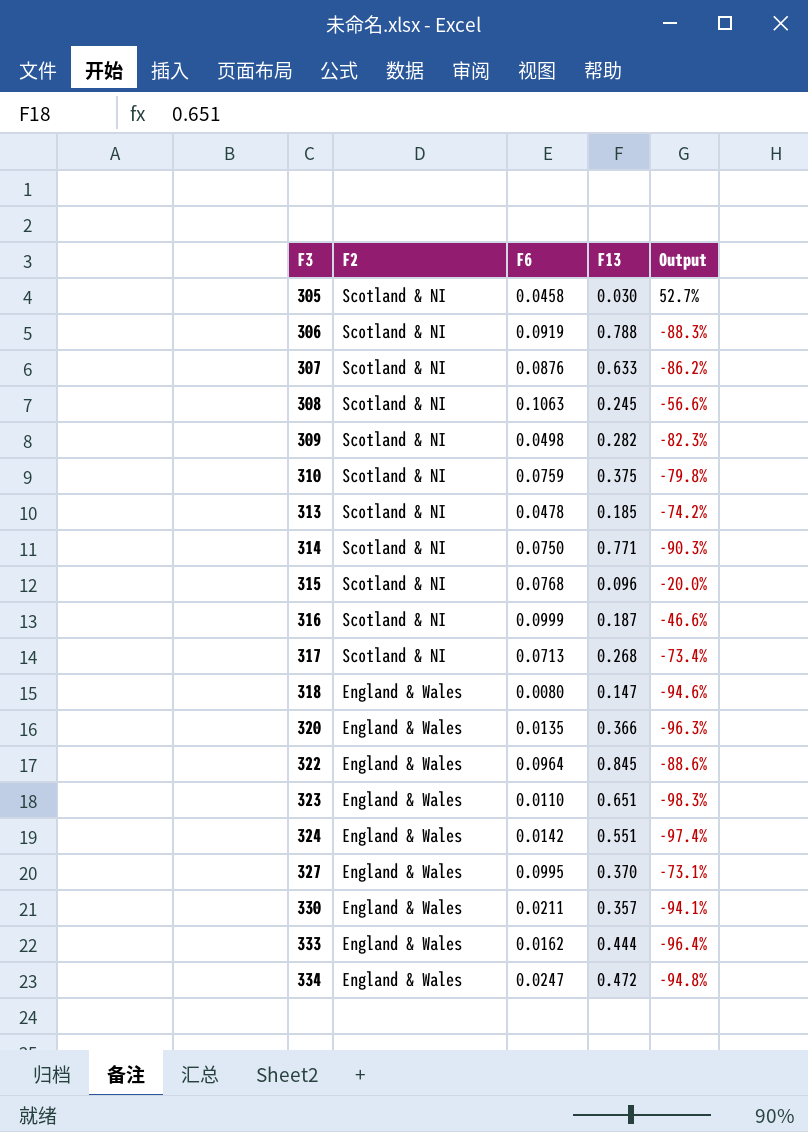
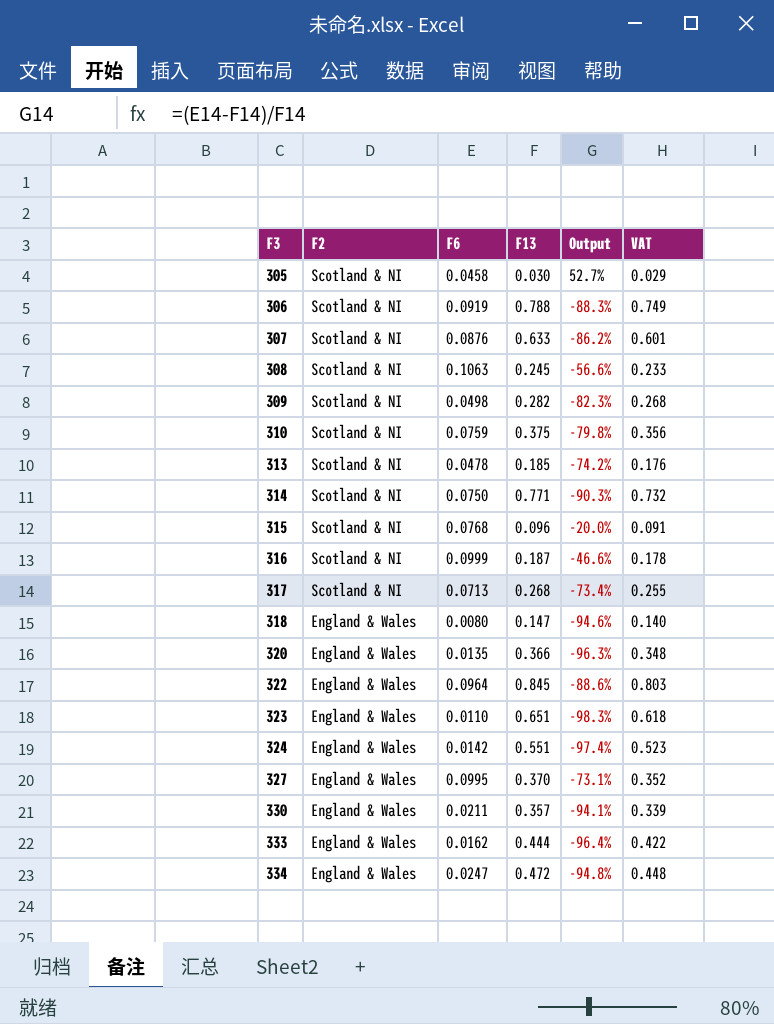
column VAT | formula: none -> [F13] * 0.95

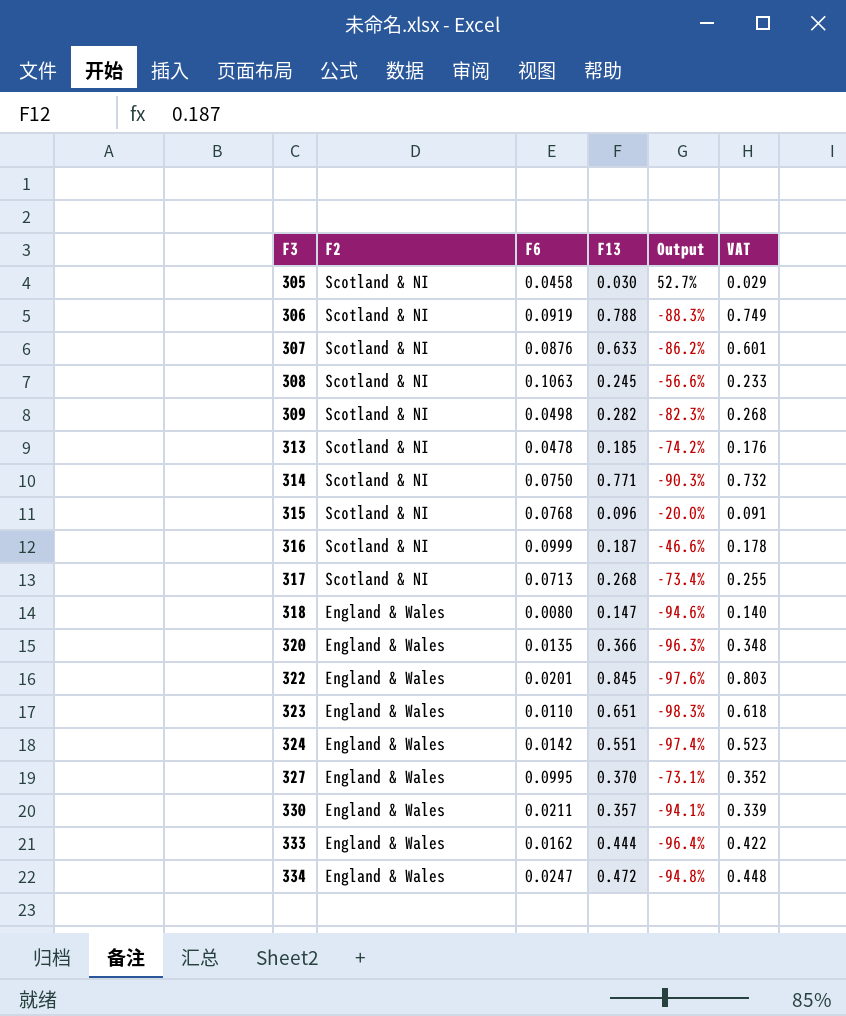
row 310: Scotland & NI | 0.0759 | 0.375 | -79.8% | 0.356 -> none
322 | F6: 0.0964 -> 0.0201
322 | Output: -88.6% -> -97.6%

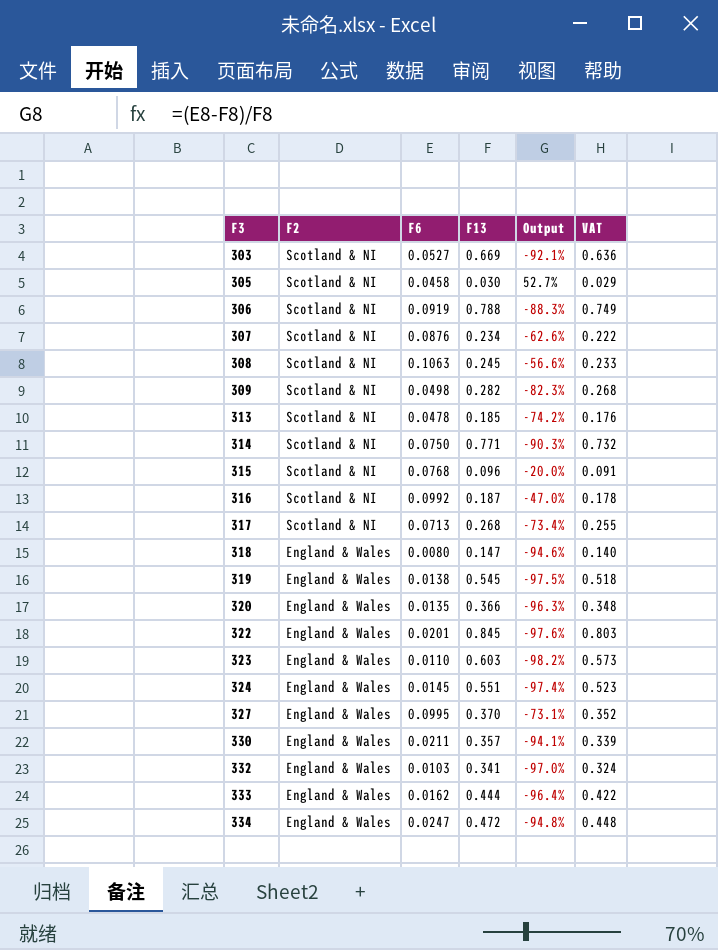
row 303: none -> Scotland & NI | 0.0527 | 0.669 | -92.1% | 0.636
307 | F13: 0.633 -> 0.234
307 | Output: -86.2% -> -62.6%
307 | VAT: 0.601 -> 0.222
316 | F6: 0.0999 -> 0.0992
316 | Output: -46.6% -> -47.0%
row 319: none -> England & Wales | 0.0138 | 0.545 | -97.5% | 0.518
323 | F13: 0.651 -> 0.603
323 | Output: -98.3% -> -98.2%
323 | VAT: 0.618 -> 0.573
324 | F6: 0.0142 -> 0.0145
row 332: none -> England & Wales | 0.0103 | 0.341 | -97.0% | 0.324

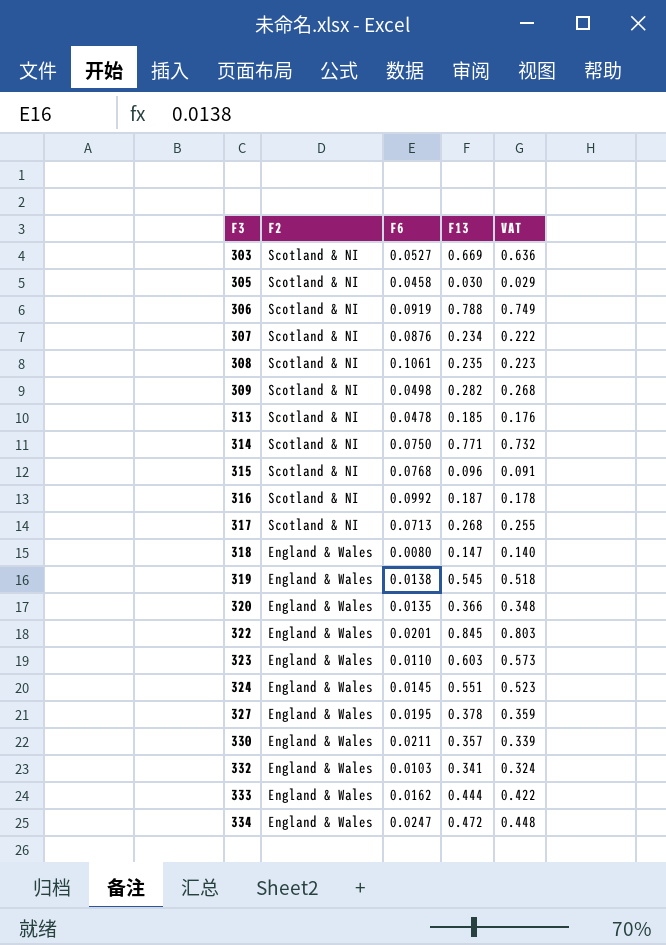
column Output | formula: ([F6] - [F13]) / [F13] -> none
308 | F6: 0.1063 -> 0.1061
308 | F13: 0.245 -> 0.235
308 | VAT: 0.233 -> 0.223
327 | F6: 0.0995 -> 0.0195
327 | F13: 0.370 -> 0.378
327 | VAT: 0.352 -> 0.359

